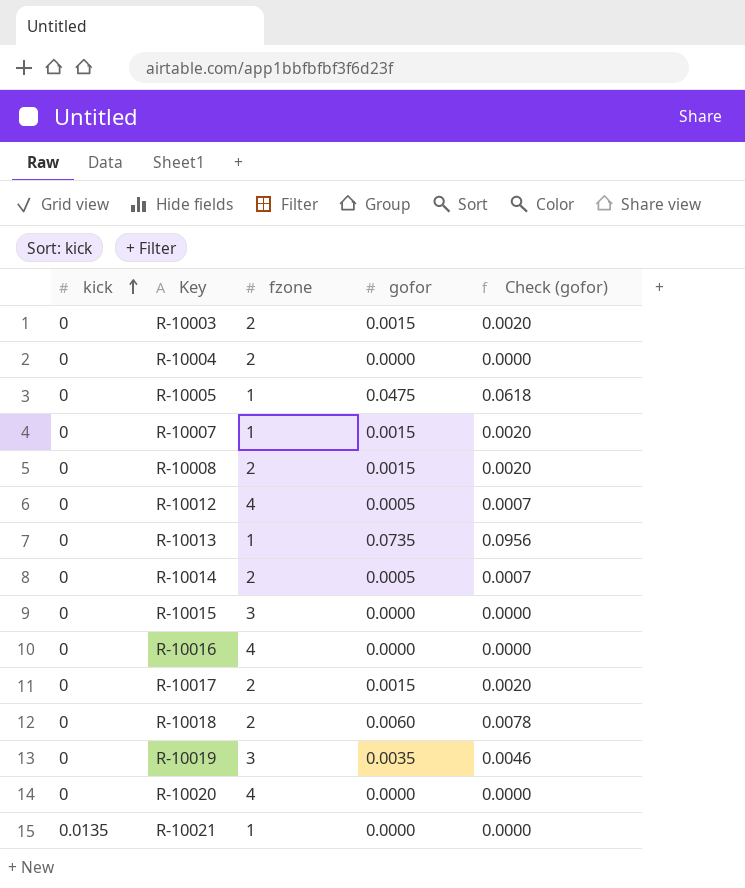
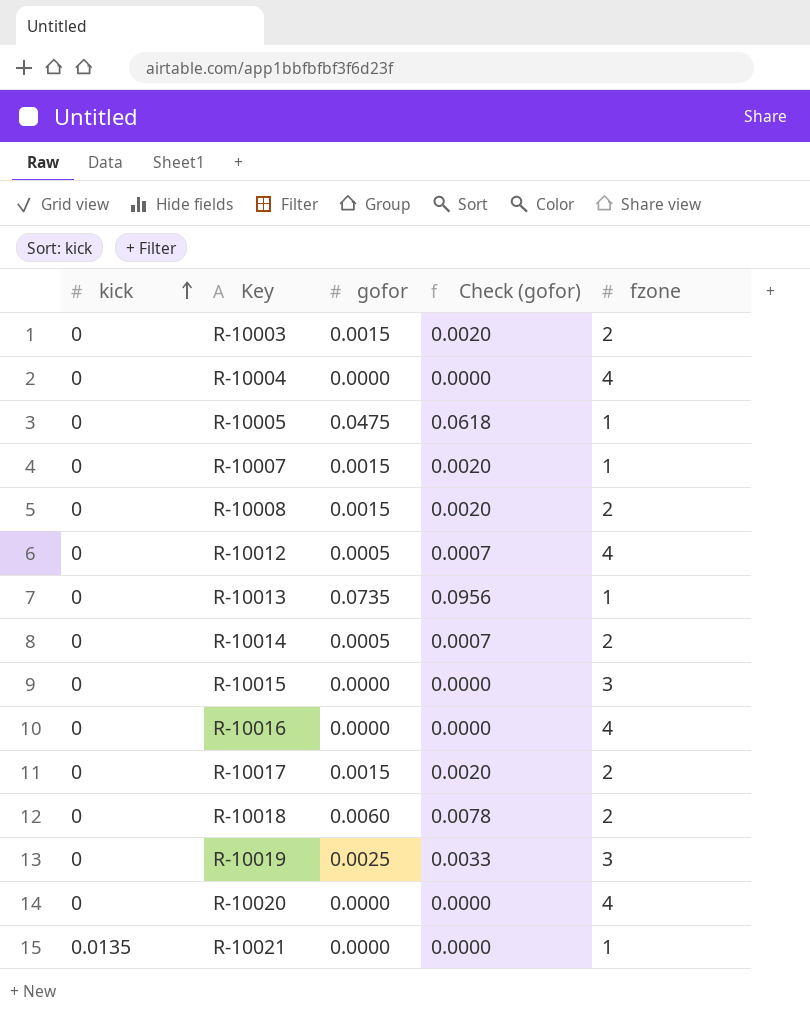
column fzone | position: 3 -> 5
R-10004 | fzone: 2 -> 4
R-10019 | gofor: 0.0035 -> 0.0025
R-10019 | Check (gofor): 0.0046 -> 0.0033

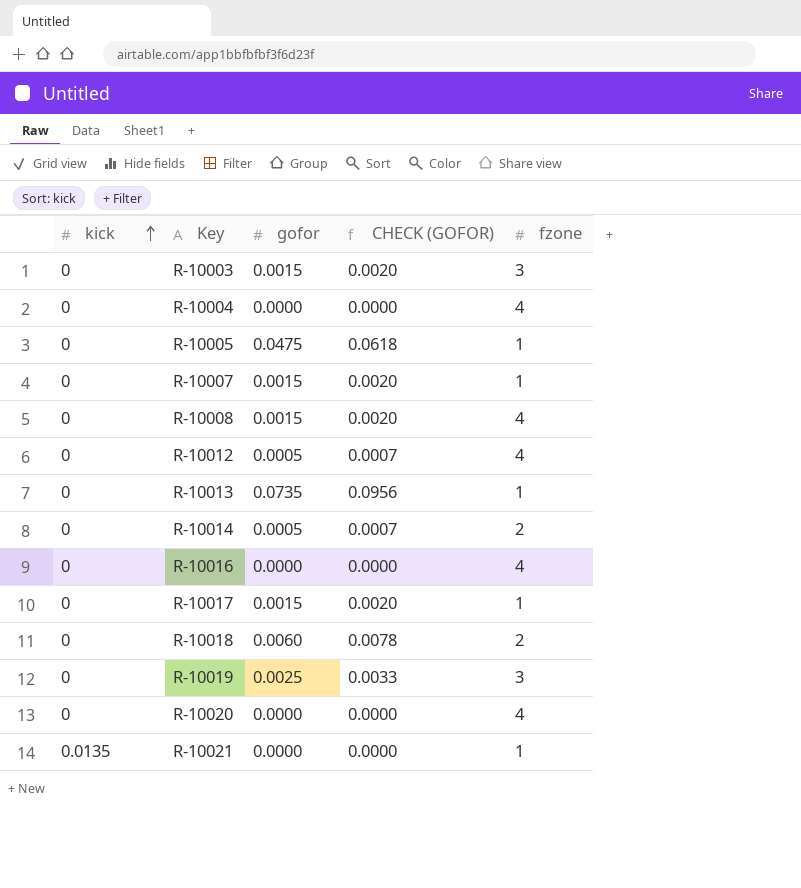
column name: Check (gofor) -> CHECK (GOFOR)
row R-10015: 0 | 0.0000 | 0.0000 | 3 -> none
R-10003 | fzone: 2 -> 3
R-10008 | fzone: 2 -> 4
R-10017 | fzone: 2 -> 1

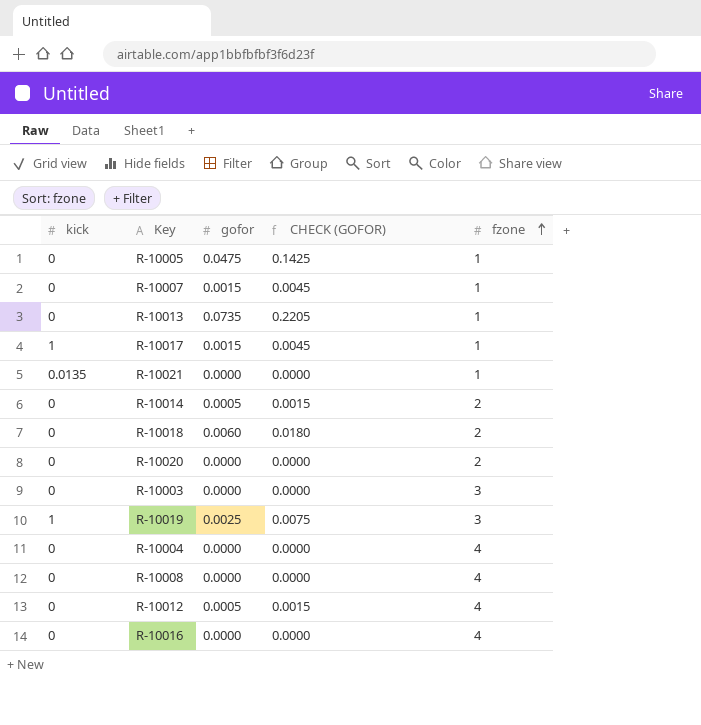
row order: kick ascending -> fzone ascending
column CHECK (GOFOR) | formula: [gofor] * 1.3 -> [gofor] * 3
R-10017 | kick: 0 -> 1
R-10020 | fzone: 4 -> 2
R-10003 | gofor: 0.0015 -> 0.0000
R-10019 | kick: 0 -> 1
R-10008 | gofor: 0.0015 -> 0.0000

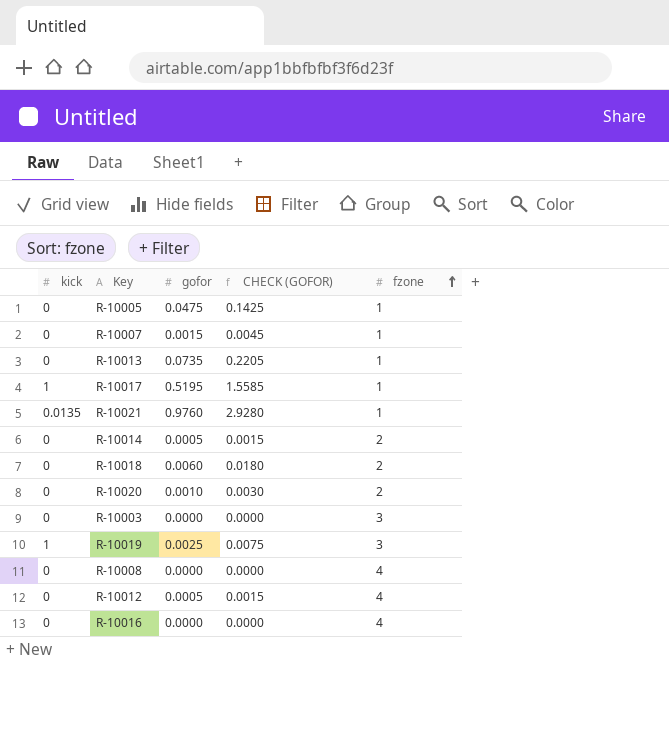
row R-10004: 0 | 0.0000 | 0.0000 | 4 -> none
R-10017 | gofor: 0.0015 -> 0.5195
R-10017 | CHECK (GOFOR): 0.0045 -> 1.5585
R-10021 | gofor: 0.0000 -> 0.9760
R-10021 | CHECK (GOFOR): 0.0000 -> 2.9280
R-10020 | gofor: 0.0000 -> 0.0010
R-10020 | CHECK (GOFOR): 0.0000 -> 0.0030

